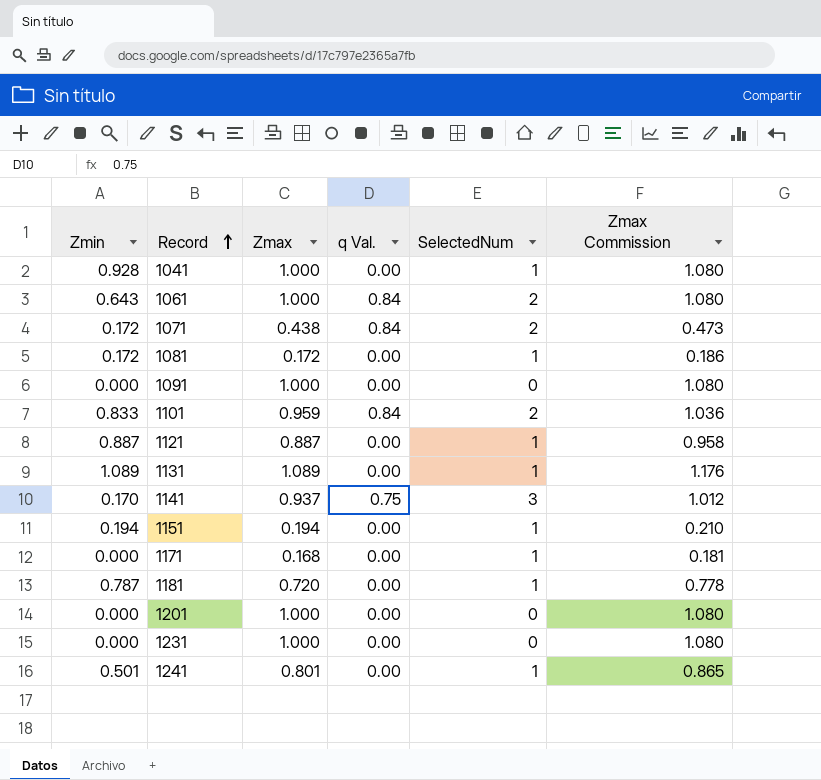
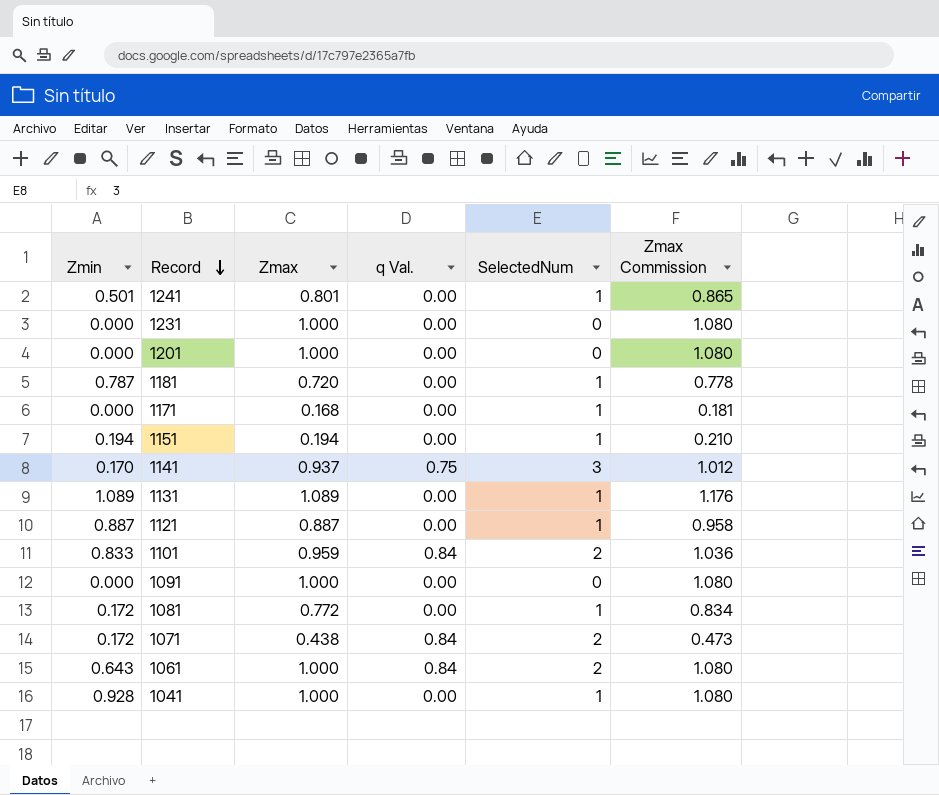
row order: Record ascending -> Record descending
1081 | Zmax: 0.172 -> 0.772
1081 | Zmax Commission: 0.186 -> 0.834

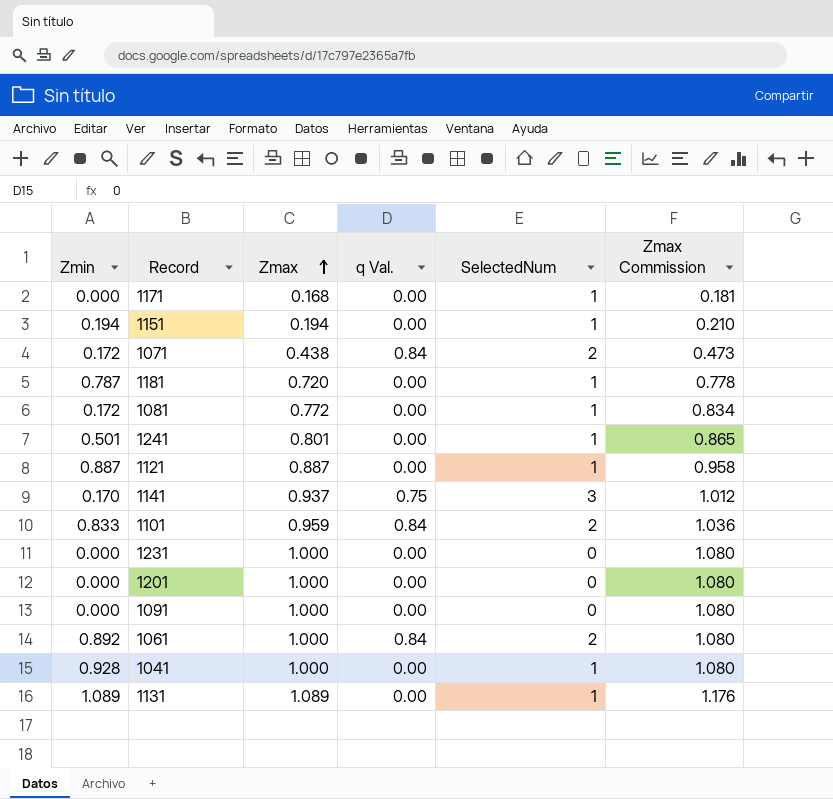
row order: Record descending -> Zmax ascending
1061 | Zmin: 0.643 -> 0.892

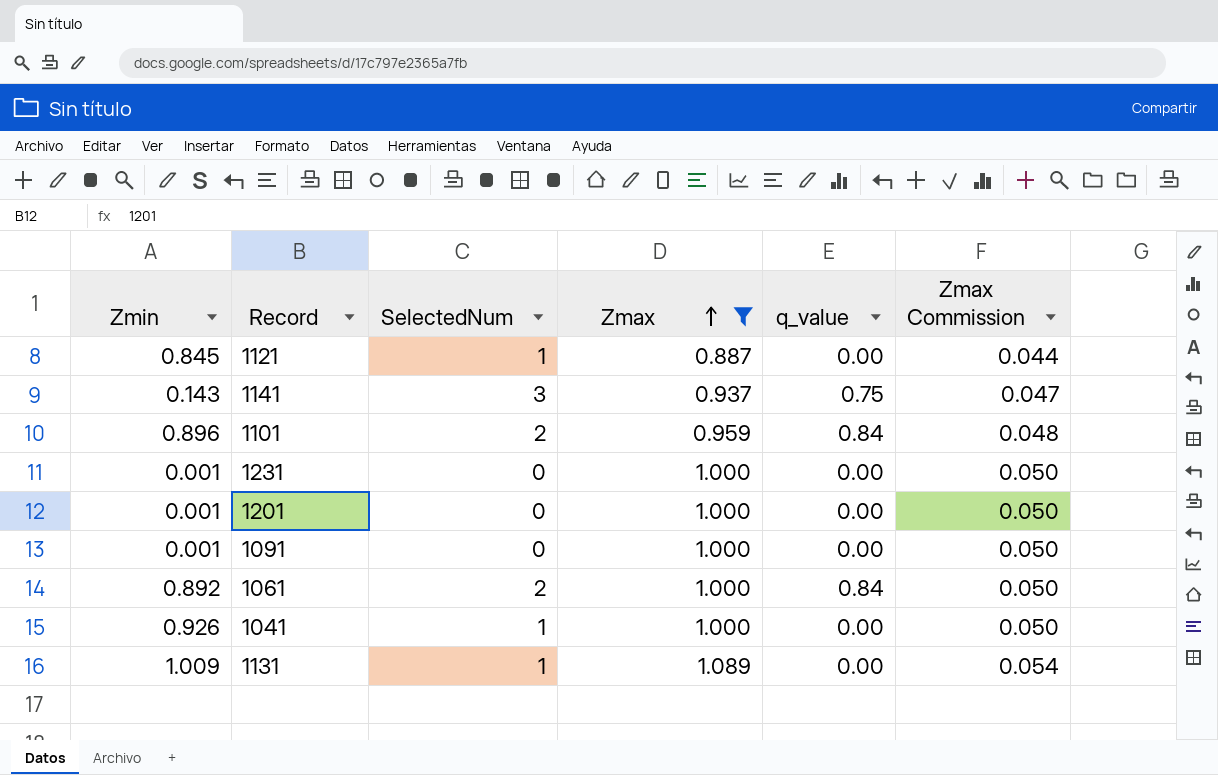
filter: none -> Zmax >= 0.887
column SelectedNum | position: 5 -> 3
column name: q Val. -> q_value
column Zmax Commission | formula: [Zmax] * 1.08 -> [Zmax] * 0.05
1121 | Zmin: 0.887 -> 0.845
1141 | Zmin: 0.170 -> 0.143
1101 | Zmin: 0.833 -> 0.896
1231 | Zmin: 0.000 -> 0.001
1201 | Zmin: 0.000 -> 0.001
1091 | Zmin: 0.000 -> 0.001
1041 | Zmin: 0.928 -> 0.926
1131 | Zmin: 1.089 -> 1.009

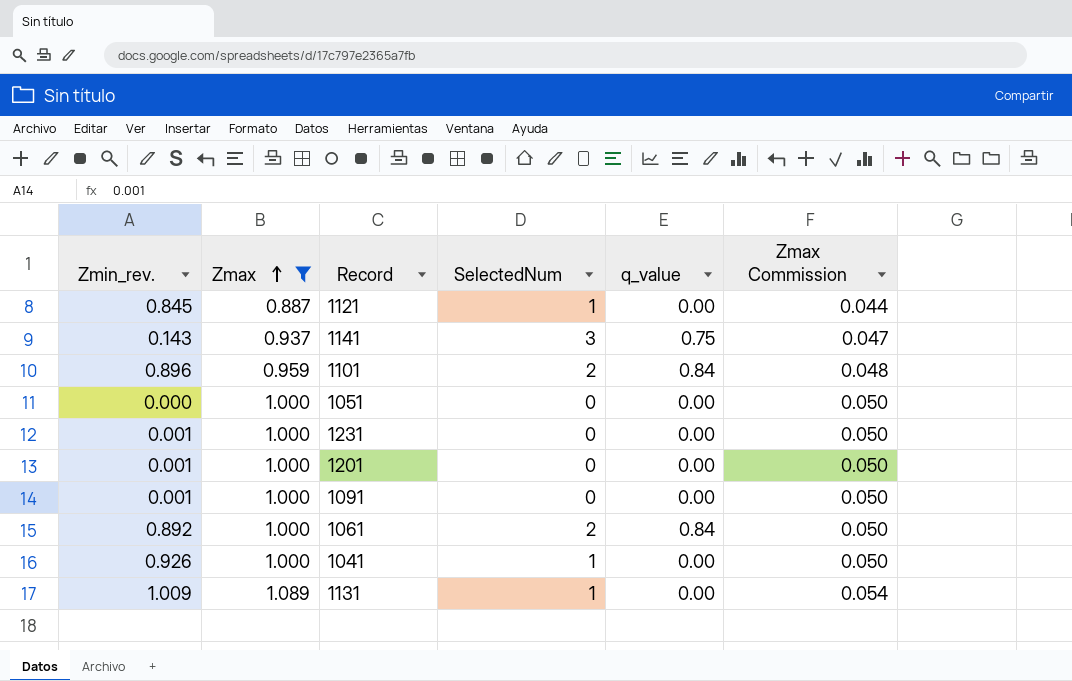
column name: Zmin -> Zmin_rev.
column Zmax | position: 4 -> 2
row 1051: none -> 0.000 | 1.000 | 0 | 0.00 | 0.050

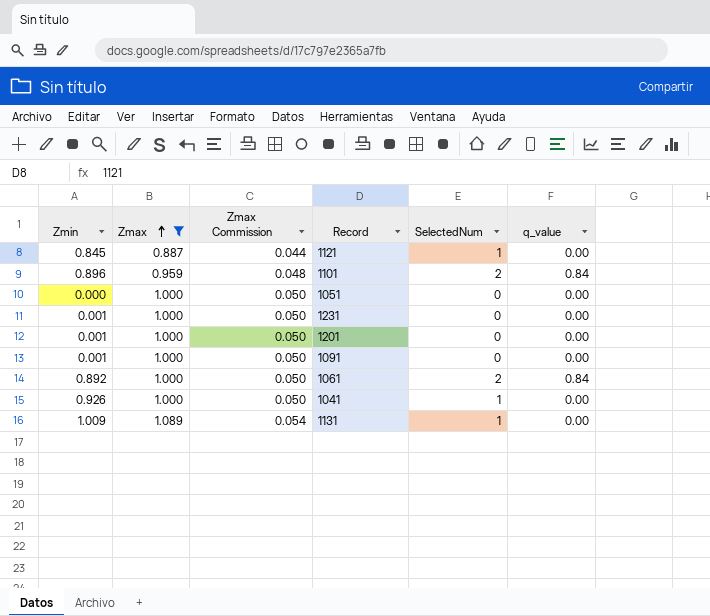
column name: Zmin_rev. -> Zmin
column Zmax Commission | position: 6 -> 3
row 1141: 0.143 | 0.937 | 3 | 0.75 | 0.047 -> none

